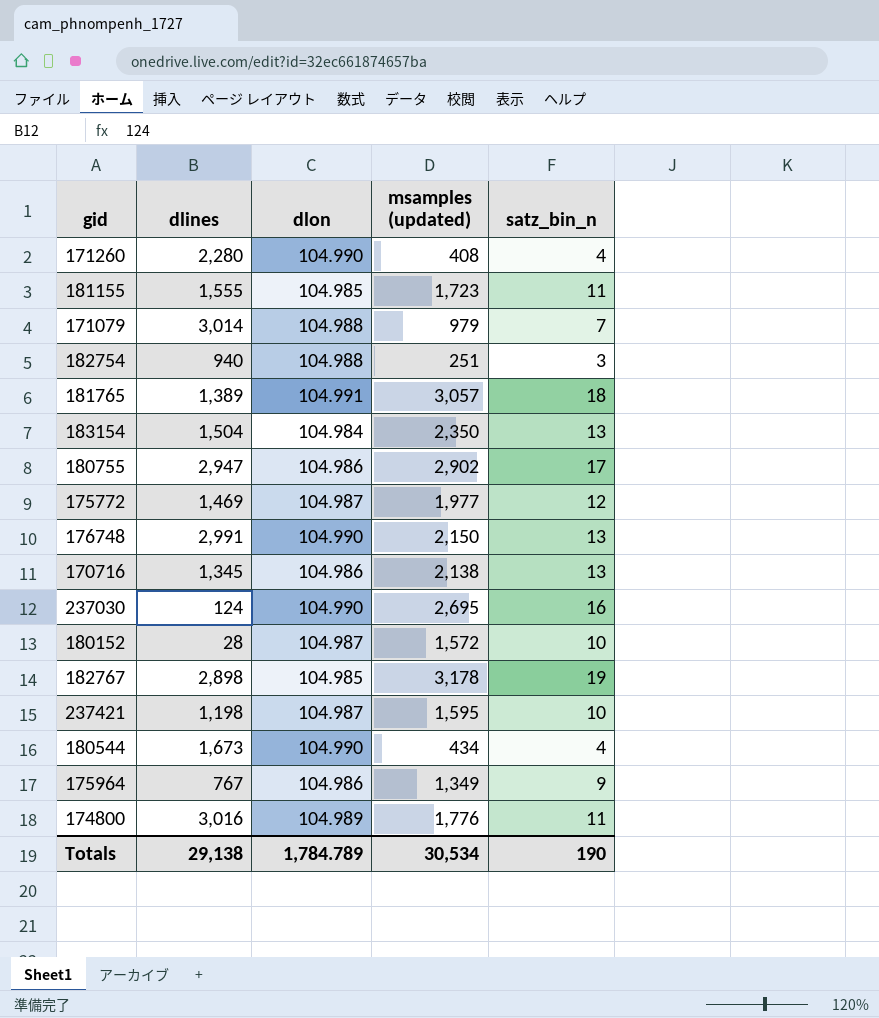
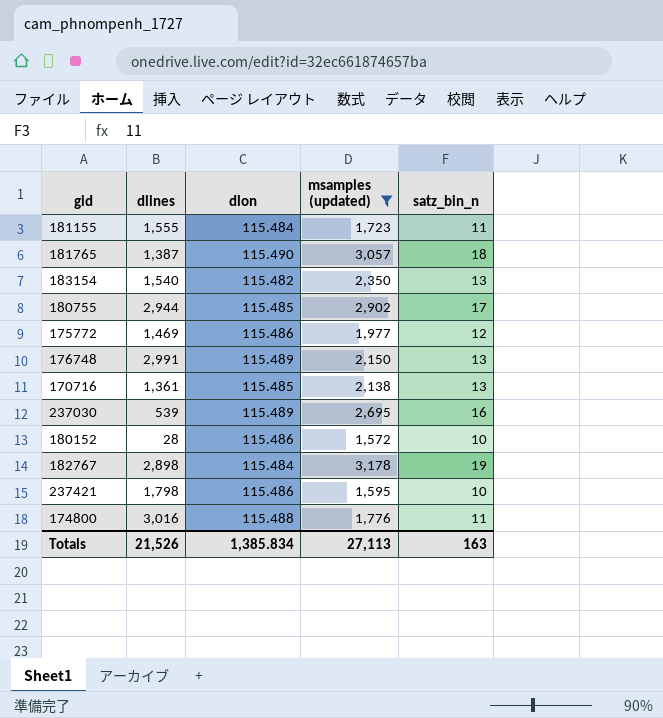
filter: none -> msamples (updated) >= 1,572
181155 | dlon: 104.985 -> 115.484
181765 | dlines: 1,389 -> 1,387
181765 | dlon: 104.991 -> 115.490
183154 | dlines: 1,504 -> 1,540
183154 | dlon: 104.984 -> 115.482
180755 | dlines: 2,947 -> 2,944
180755 | dlon: 104.986 -> 115.485
175772 | dlon: 104.987 -> 115.486
176748 | dlon: 104.990 -> 115.489
170716 | dlines: 1,345 -> 1,361
170716 | dlon: 104.986 -> 115.485
237030 | dlines: 124 -> 539
237030 | dlon: 104.990 -> 115.489
180152 | dlon: 104.987 -> 115.486
182767 | dlon: 104.985 -> 115.484
237421 | dlines: 1,198 -> 1,798
237421 | dlon: 104.987 -> 115.486
174800 | dlon: 104.989 -> 115.488
Totals | dlines: 29,138 -> 21,526
Totals | dlon: 1,784.789 -> 1,385.834
Totals | msamples (updated): 30,534 -> 27,113
Totals | satz_bin_n: 190 -> 163

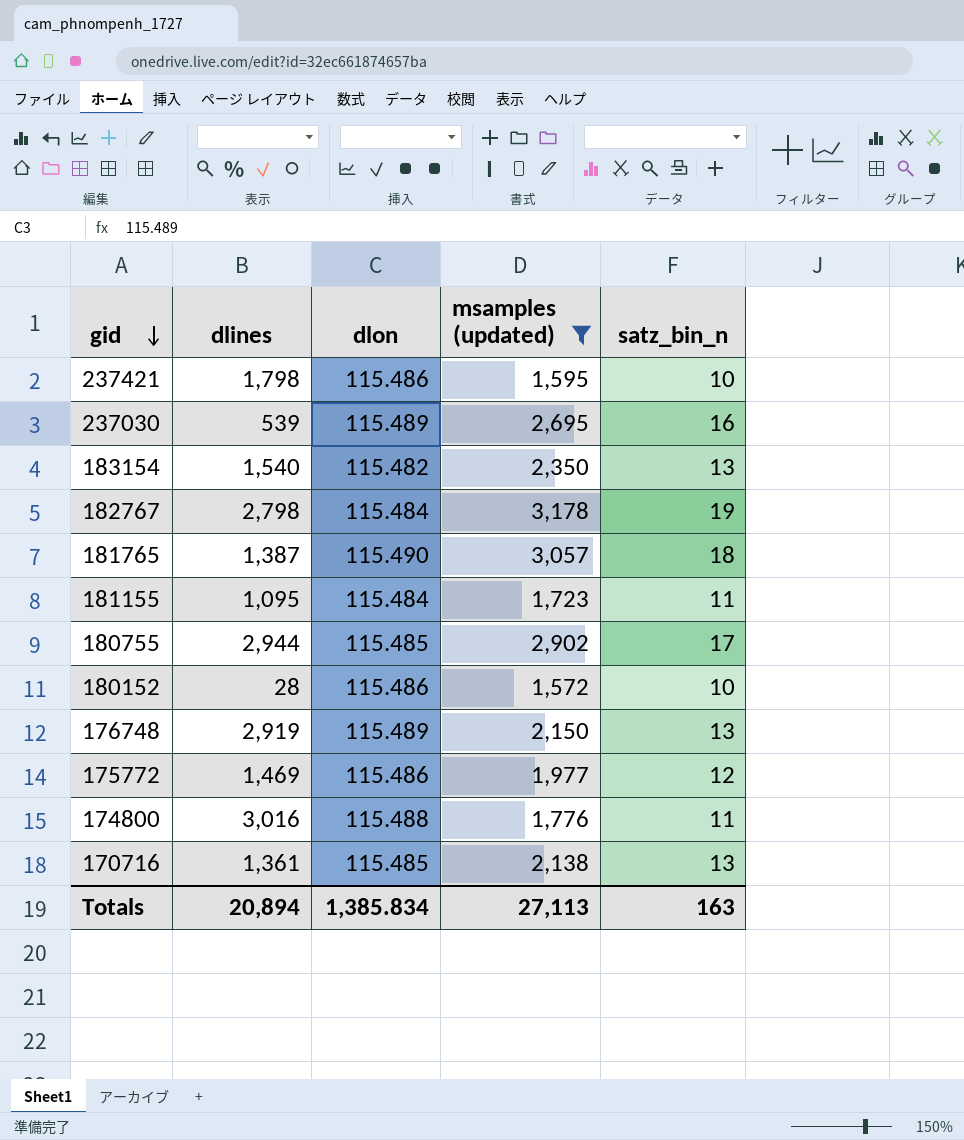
row order: none -> gid descending
182767 | dlines: 2,898 -> 2,798
181155 | dlines: 1,555 -> 1,095
176748 | dlines: 2,991 -> 2,919
Totals | dlines: 21,526 -> 20,894

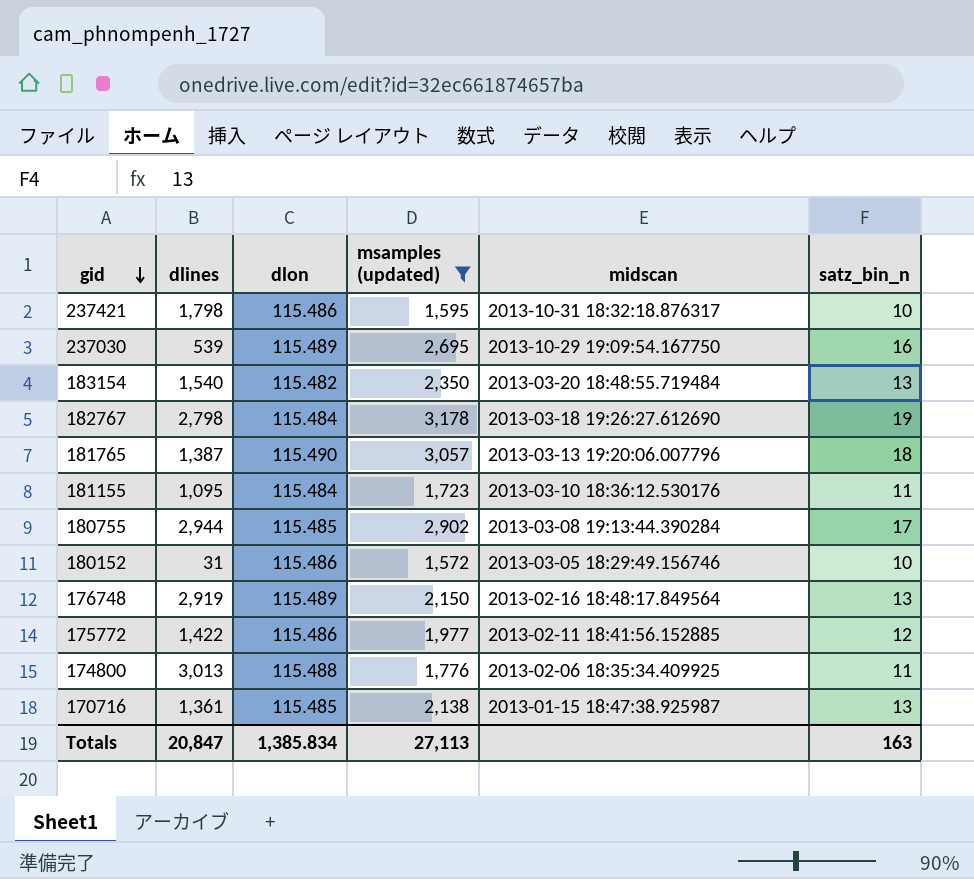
column midscan | position: none -> 5
180152 | dlines: 28 -> 31
175772 | dlines: 1,469 -> 1,422
174800 | dlines: 3,016 -> 3,013
Totals | dlines: 20,894 -> 20,847

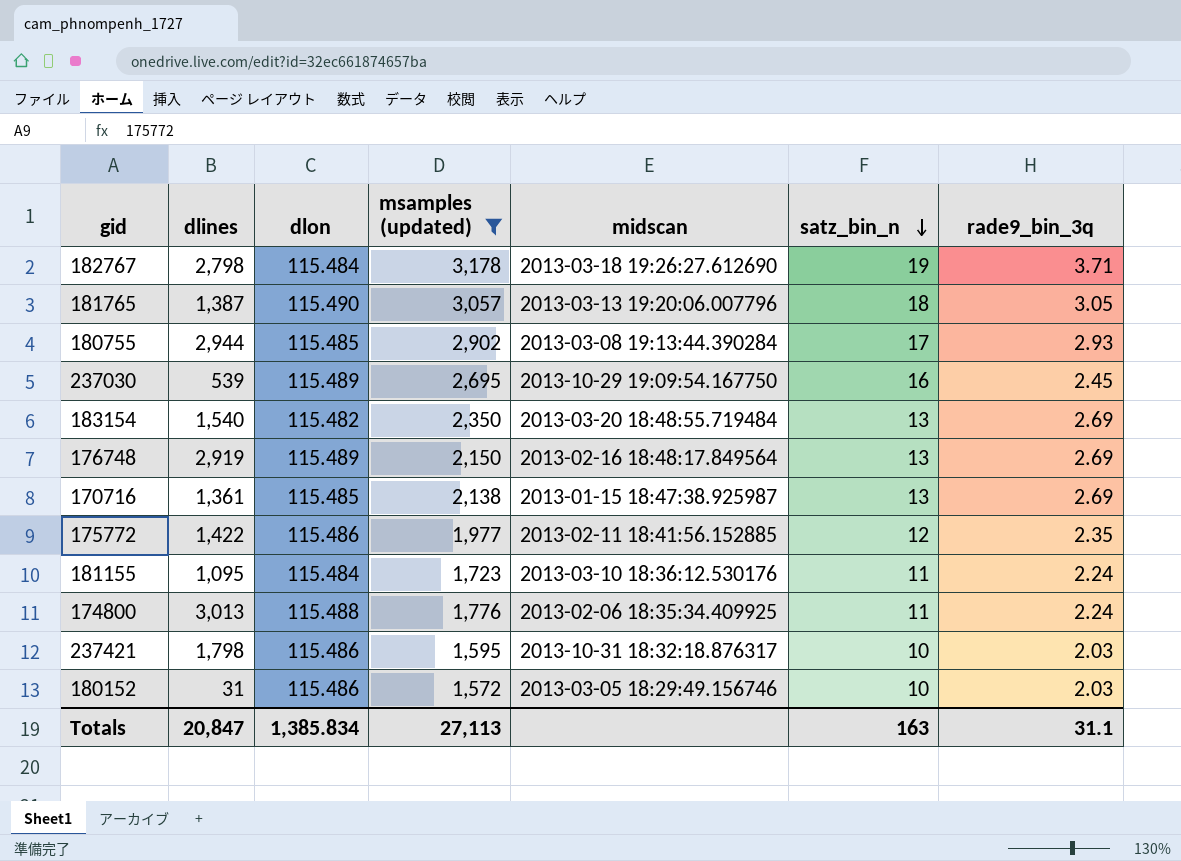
row order: gid descending -> satz_bin_n descending
column rade9_bin_3q | position: none -> 7

